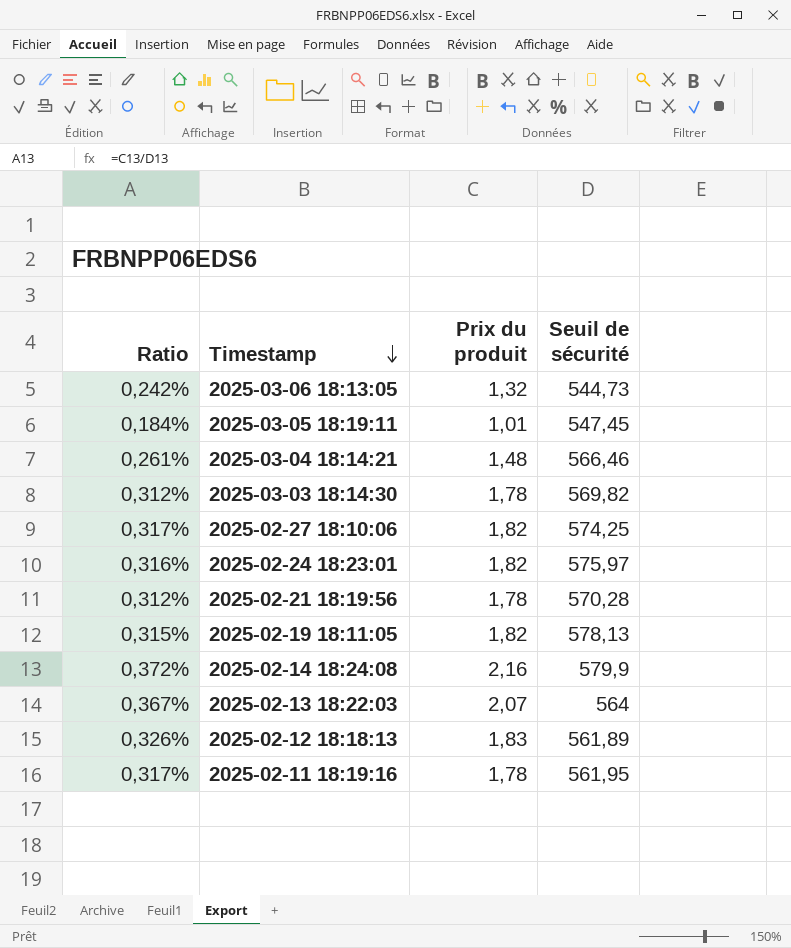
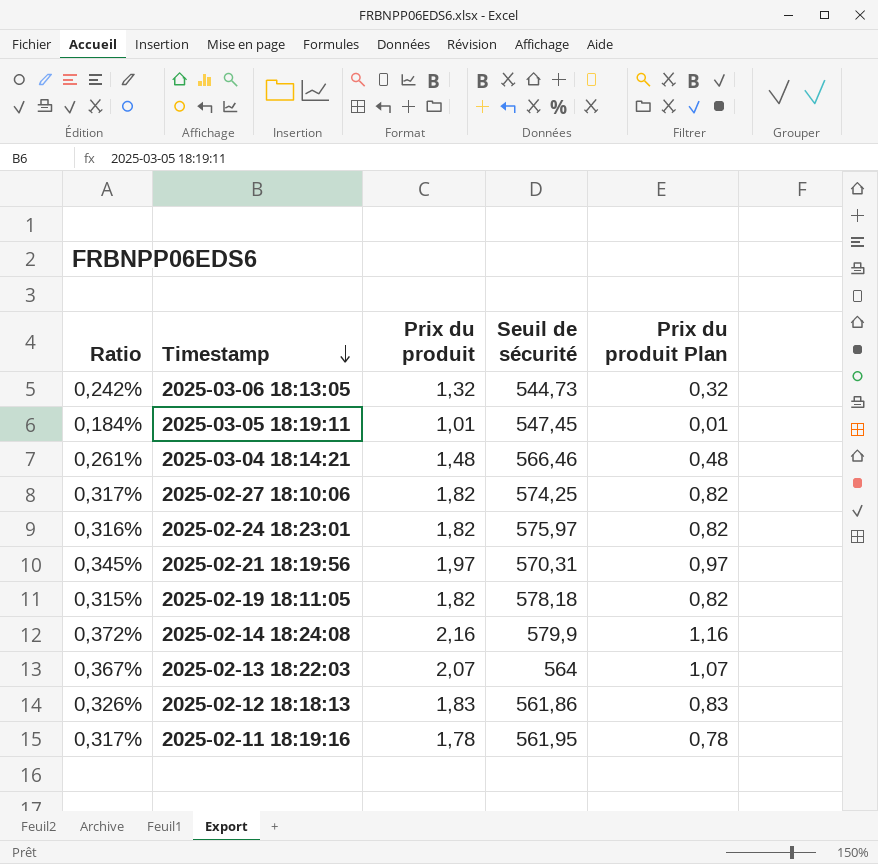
column Prix du produit Plan | formula: none -> [Prix du produit] - 1
row 2025-03-03 18:14:30: 0,312% | 1,78 | 569,82 -> none
2025-02-21 18:19:56 | Ratio: 0,312% -> 0,345%
2025-02-21 18:19:56 | Prix du produit: 1,78 -> 1,97
2025-02-21 18:19:56 | Seuil de sécurité: 570,28 -> 570,31
2025-02-19 18:11:05 | Seuil de sécurité: 578,13 -> 578,18
2025-02-12 18:18:13 | Seuil de sécurité: 561,89 -> 561,86

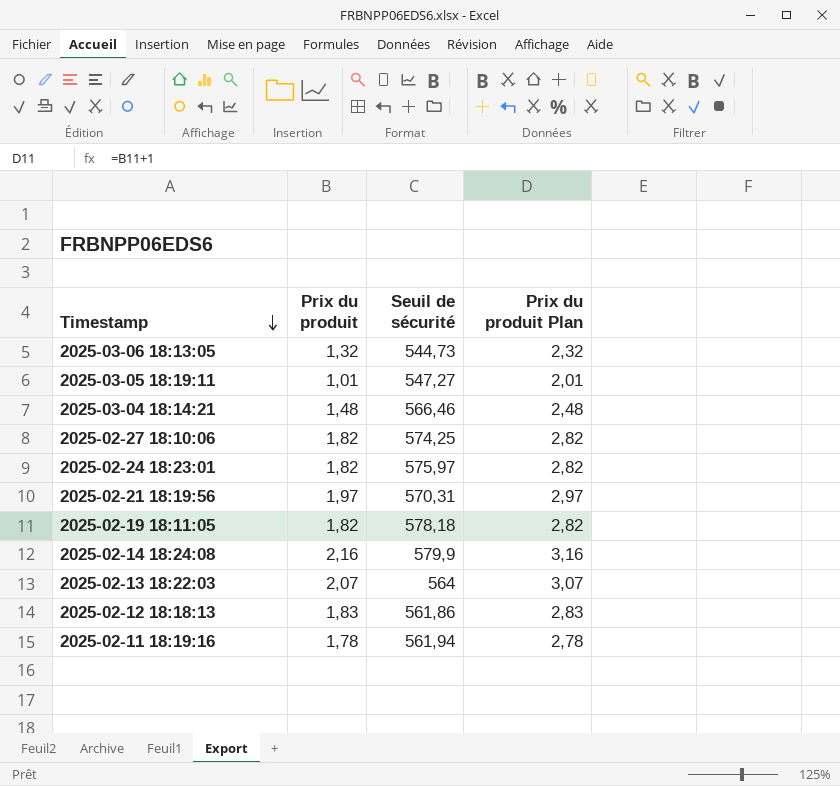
column Ratio | formula: [Prix du produit] / [Seuil de sécurité] -> none
column Prix du produit Plan | formula: [Prix du produit] - 1 -> [Prix du produit] + 1
2025-03-05 18:19:11 | Seuil de sécurité: 547,45 -> 547,27
2025-02-11 18:19:16 | Seuil de sécurité: 561,95 -> 561,94

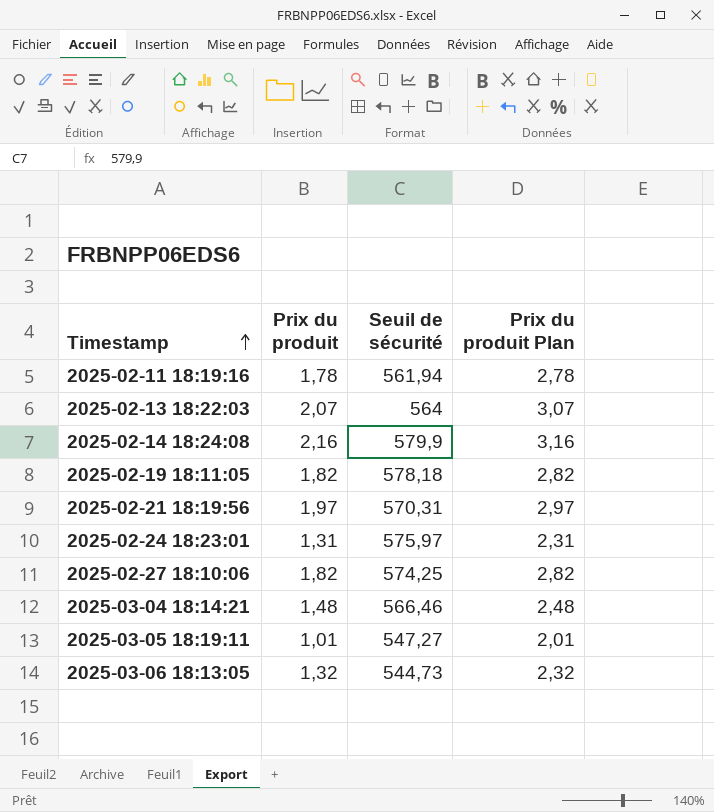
row order: Timestamp descending -> Timestamp ascending
row 2025-02-12 18:18:13: 1,83 | 561,86 | 2,83 -> none
2025-02-24 18:23:01 | Prix du produit: 1,82 -> 1,31
2025-02-24 18:23:01 | Prix du produit Plan: 2,82 -> 2,31

